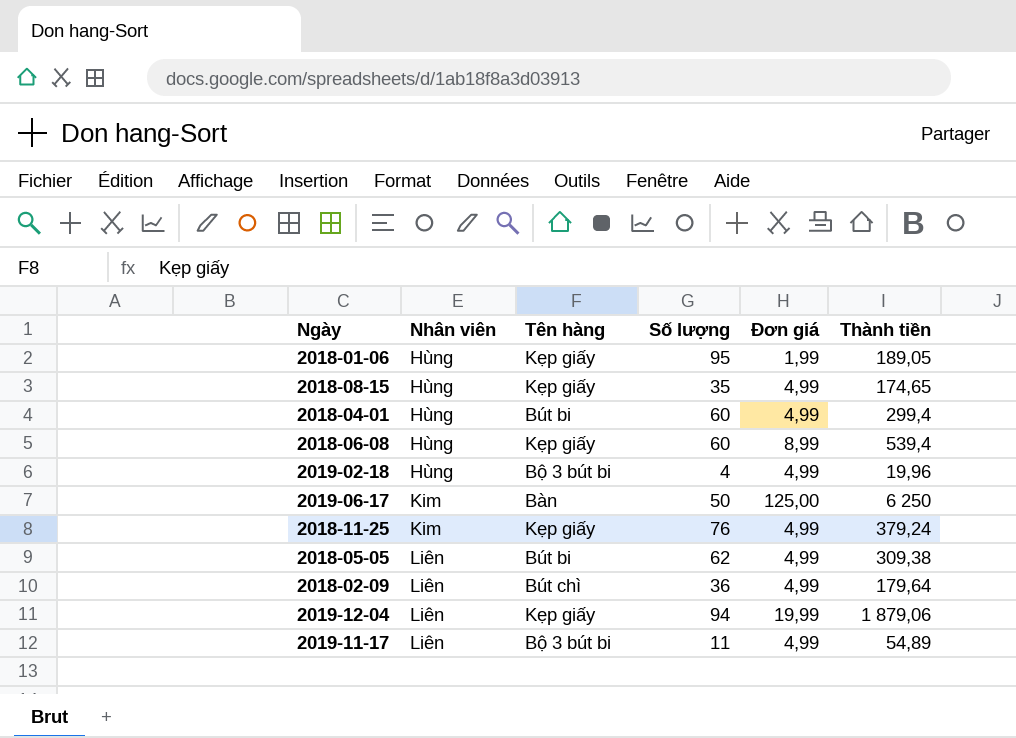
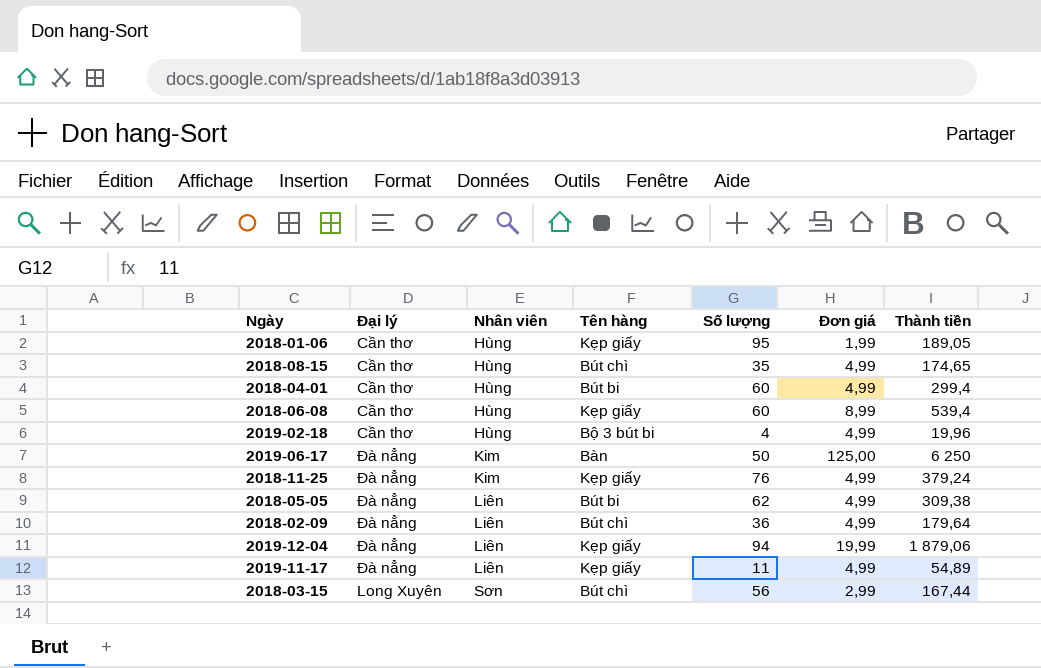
column Đại lý | position: none -> 2
2018-08-15 | Tên hàng: Kẹp giấy -> Bút chì
2019-11-17 | Tên hàng: Bộ 3 bút bi -> Kẹp giấy
row 2018-03-15: none -> Long Xuyên | Sơn | Bút chì | 56 | 2,99 | 167,44

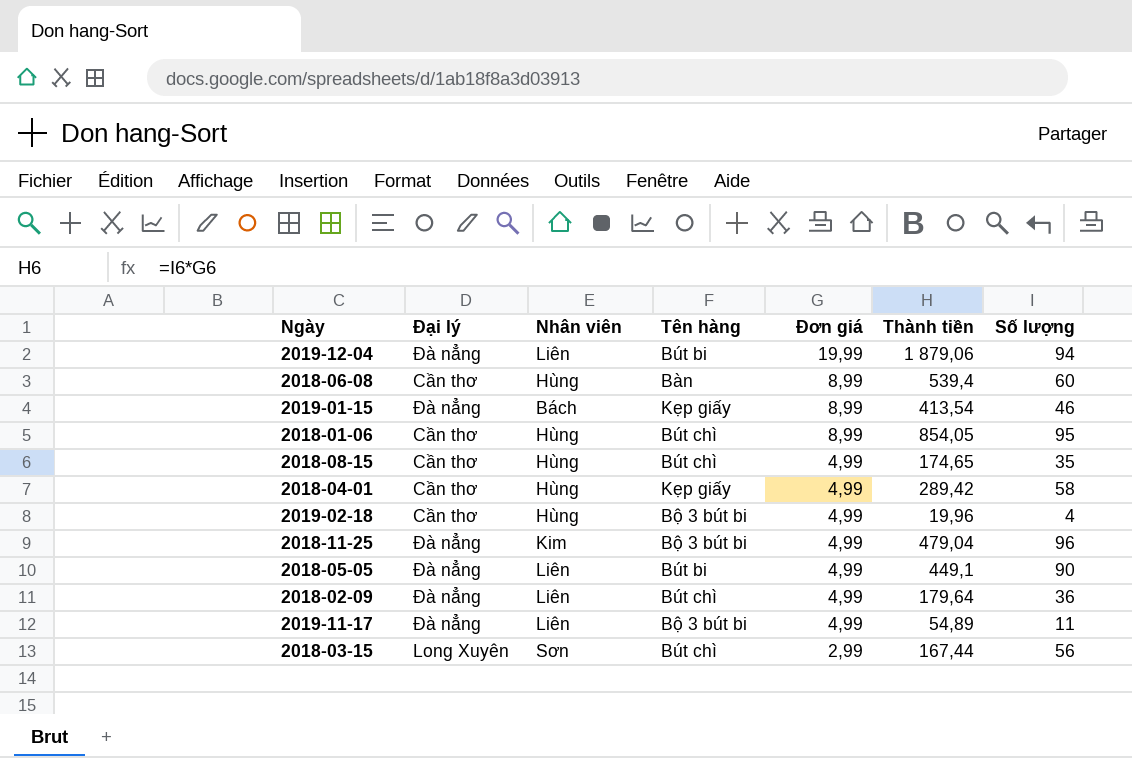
row order: Nhân viên ascending -> Đơn giá descending
column Số lượng | position: 5 -> 7
row 2019-06-17: Đà nẳng | Kim | Bàn | 50 | 125,00 | 6 250 -> none
2019-12-04 | Tên hàng: Kẹp giấy -> Bút bi
2018-06-08 | Tên hàng: Kẹp giấy -> Bàn
row 2019-01-15: none -> Đà nẳng | Bách | Kẹp giấy | 8,99 | 413,54 | 46
2018-01-06 | Tên hàng: Kẹp giấy -> Bút chì
2018-01-06 | Đơn giá: 1,99 -> 8,99
2018-01-06 | Thành tiền: 189,05 -> 854,05
2018-04-01 | Tên hàng: Bút bi -> Kẹp giấy
2018-04-01 | Thành tiền: 299,4 -> 289,42
2018-04-01 | Số lượng: 60 -> 58
2018-11-25 | Tên hàng: Kẹp giấy -> Bộ 3 bút bi
2018-11-25 | Thành tiền: 379,24 -> 479,04
2018-11-25 | Số lượng: 76 -> 96
2018-05-05 | Thành tiền: 309,38 -> 449,1
2018-05-05 | Số lượng: 62 -> 90
2019-11-17 | Tên hàng: Kẹp giấy -> Bộ 3 bút bi

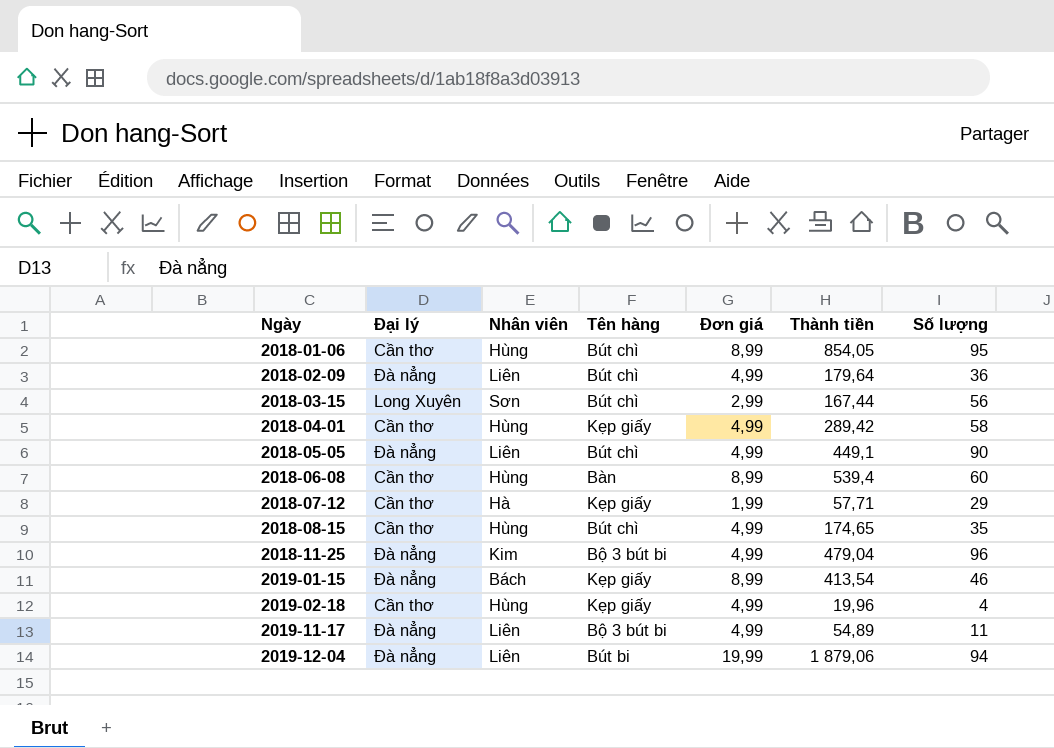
row order: Đơn giá descending -> Ngày ascending
2018-05-05 | Tên hàng: Bút bi -> Bút chì
row 2018-07-12: none -> Cần thơ | Hà | Kẹp giấy | 1,99 | 57,71 | 29
2019-02-18 | Tên hàng: Bộ 3 bút bi -> Kẹp giấy

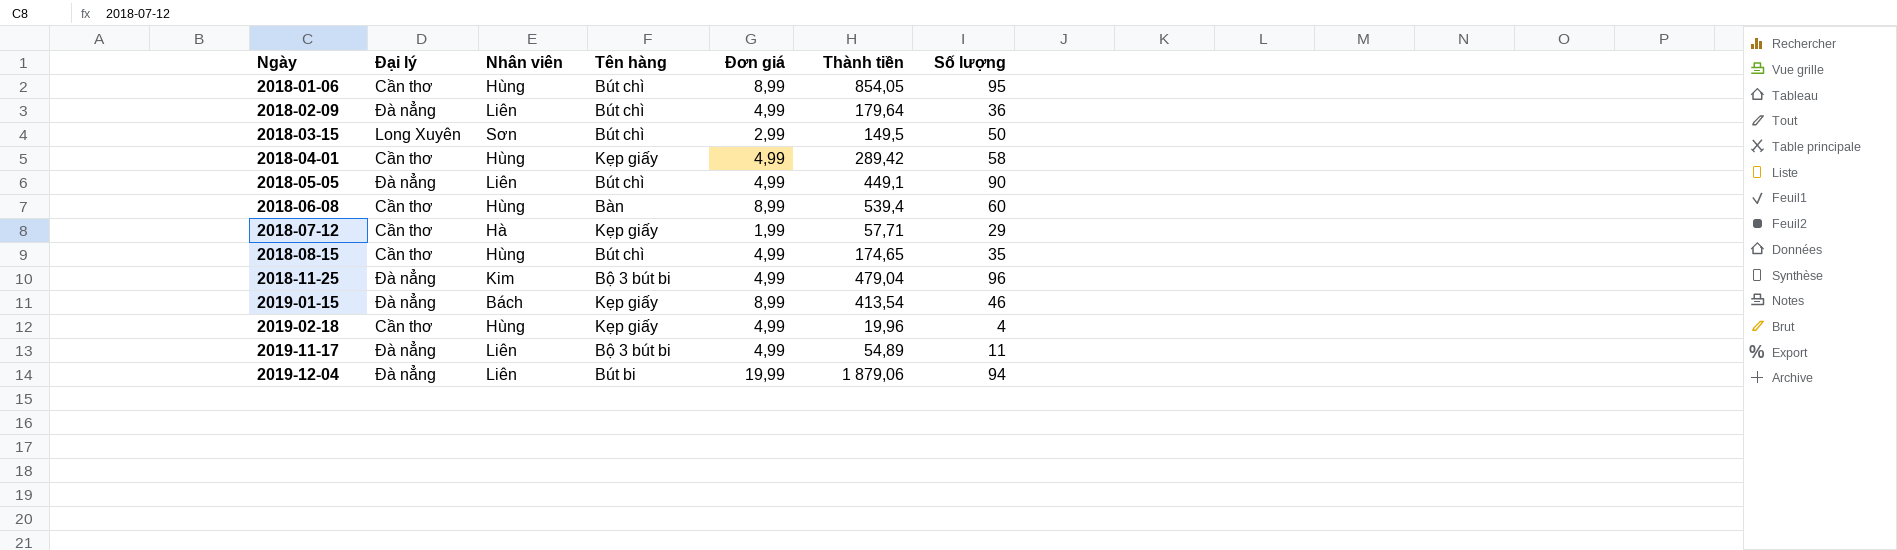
2018-03-15 | Thành tiền: 167,44 -> 149,5
2018-03-15 | Số lượng: 56 -> 50

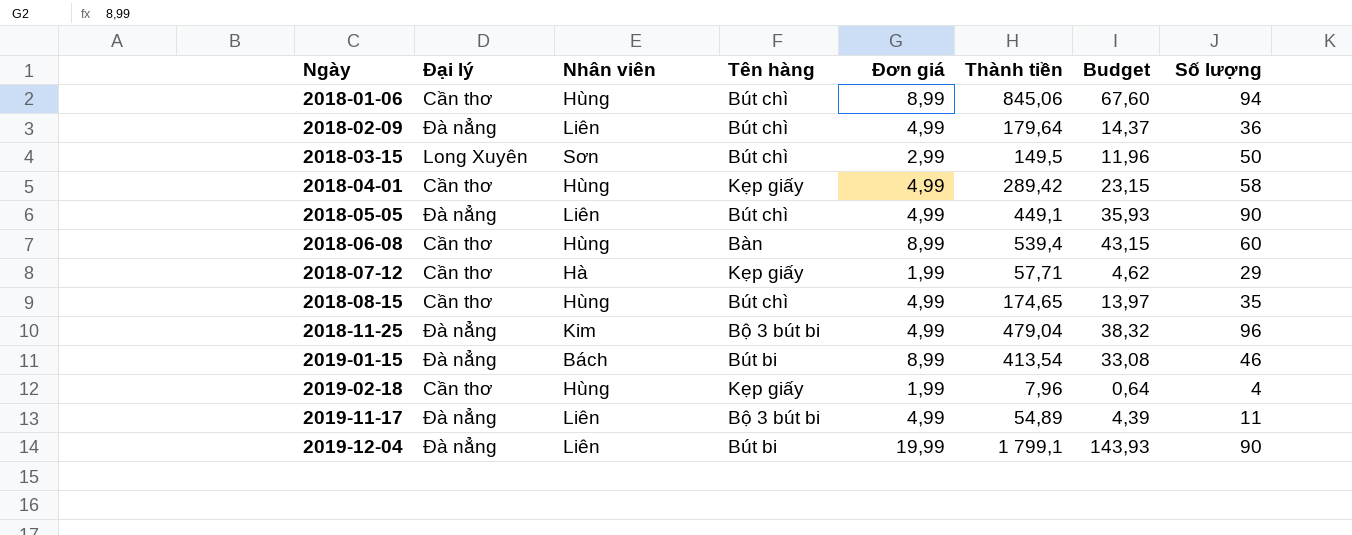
column Budget | formula: none -> [Thành tiền] * 0,08
2018-01-06 | Thành tiền: 854,05 -> 845,06
2018-01-06 | Số lượng: 95 -> 94
2019-01-15 | Tên hàng: Kẹp giấy -> Bút bi
2019-02-18 | Đơn giá: 4,99 -> 1,99
2019-02-18 | Thành tiền: 19,96 -> 7,96
2019-12-04 | Thành tiền: 1 879,06 -> 1 799,1
2019-12-04 | Số lượng: 94 -> 90

